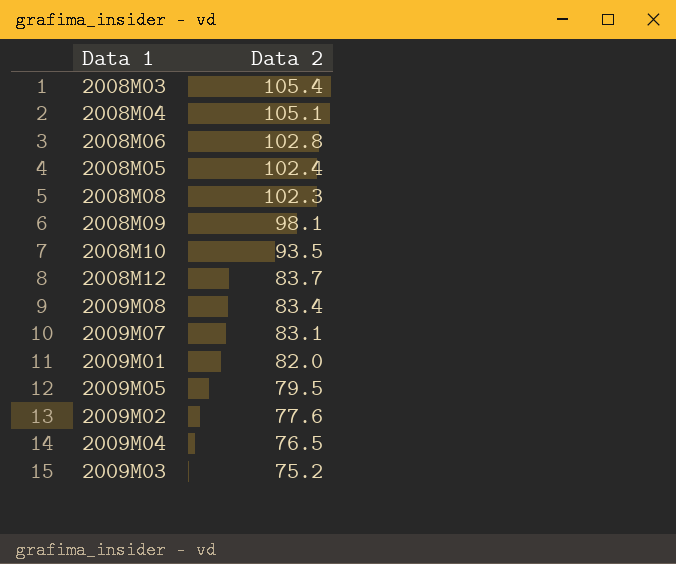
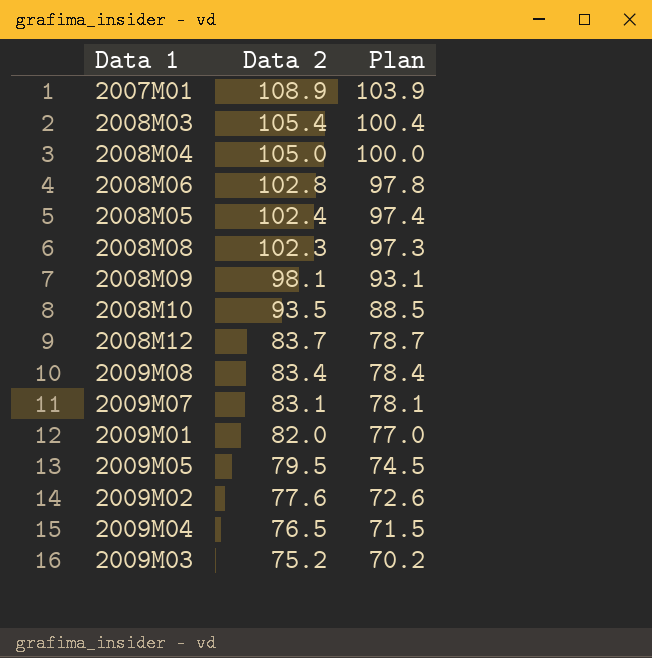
column Plan | formula: none -> [Data 2] - 5
row 2007M01: none -> 108.9 | 103.9
2008M04 | Data 2: 105.1 -> 105.0

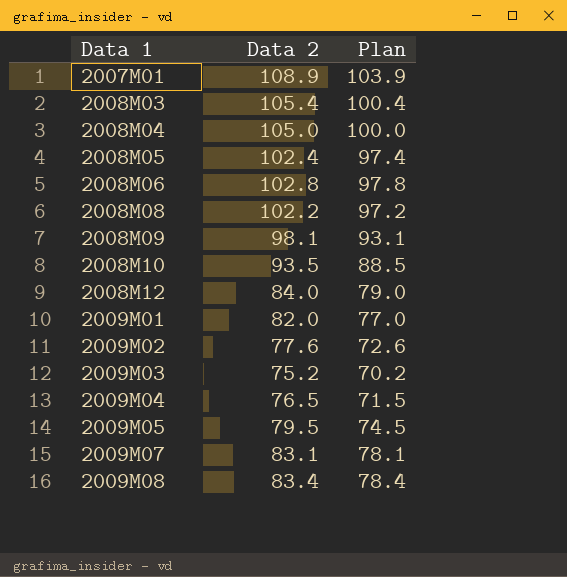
row order: Data 2 descending -> Data 1 ascending
2008M08 | Data 2: 102.3 -> 102.2
2008M08 | Plan: 97.3 -> 97.2
2008M12 | Data 2: 83.7 -> 84.0
2008M12 | Plan: 78.7 -> 79.0

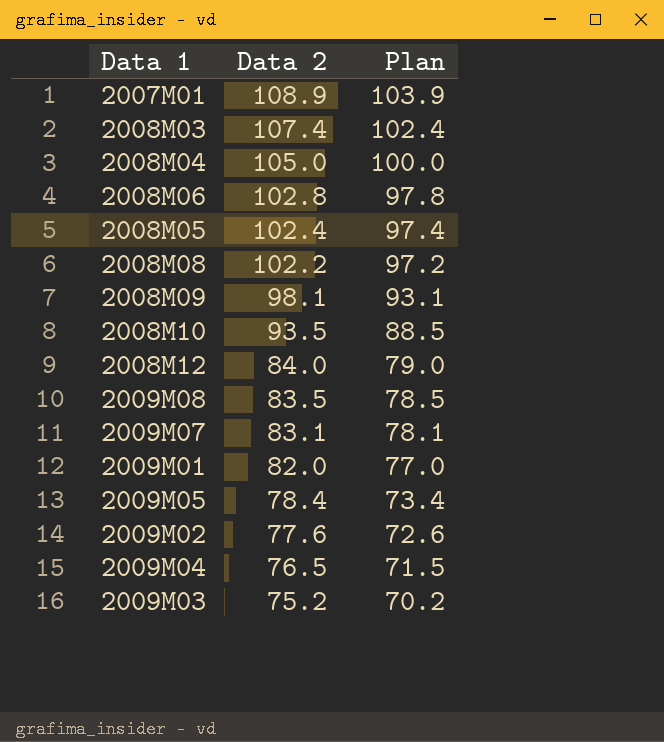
row order: Data 1 ascending -> Data 2 descending
2008M03 | Data 2: 105.4 -> 107.4
2008M03 | Plan: 100.4 -> 102.4
2009M08 | Data 2: 83.4 -> 83.5
2009M08 | Plan: 78.4 -> 78.5
2009M05 | Data 2: 79.5 -> 78.4
2009M05 | Plan: 74.5 -> 73.4

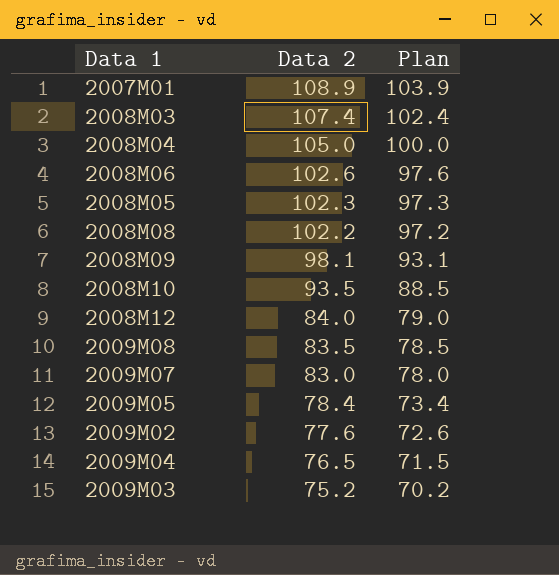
row 2009M01: 82.0 | 77.0 -> none
2008M06 | Data 2: 102.8 -> 102.6
2008M06 | Plan: 97.8 -> 97.6
2008M05 | Data 2: 102.4 -> 102.3
2008M05 | Plan: 97.4 -> 97.3
2009M07 | Data 2: 83.1 -> 83.0
2009M07 | Plan: 78.1 -> 78.0

